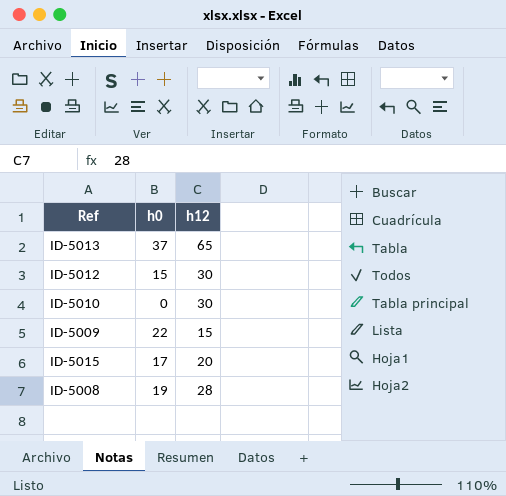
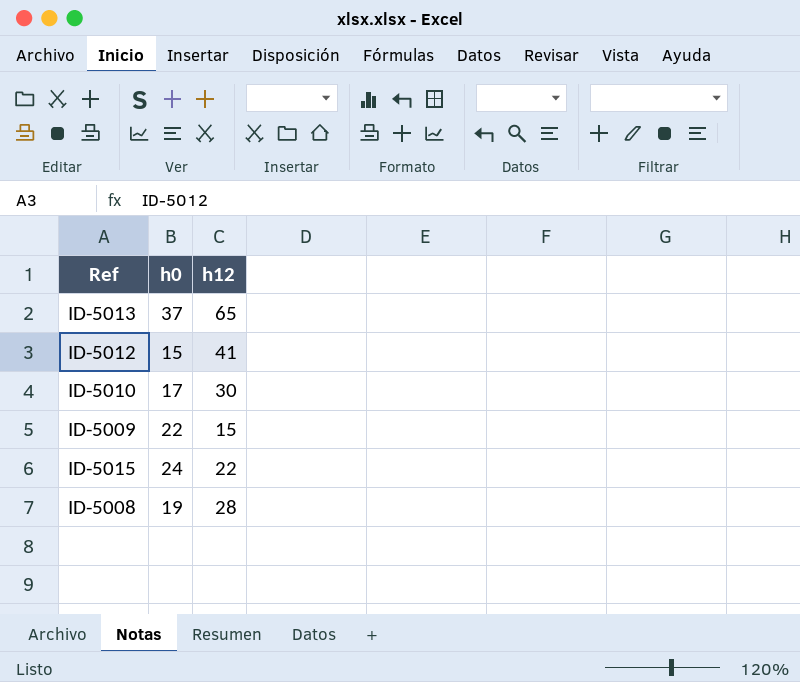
ID-5012 | h12: 30 -> 41
ID-5010 | h0: 0 -> 17
ID-5015 | h0: 17 -> 24
ID-5015 | h12: 20 -> 22

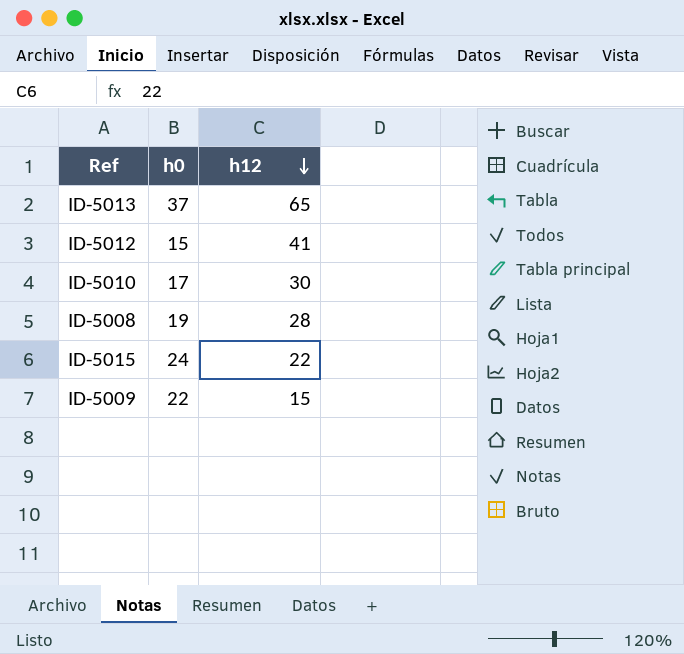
row order: none -> h12 descending

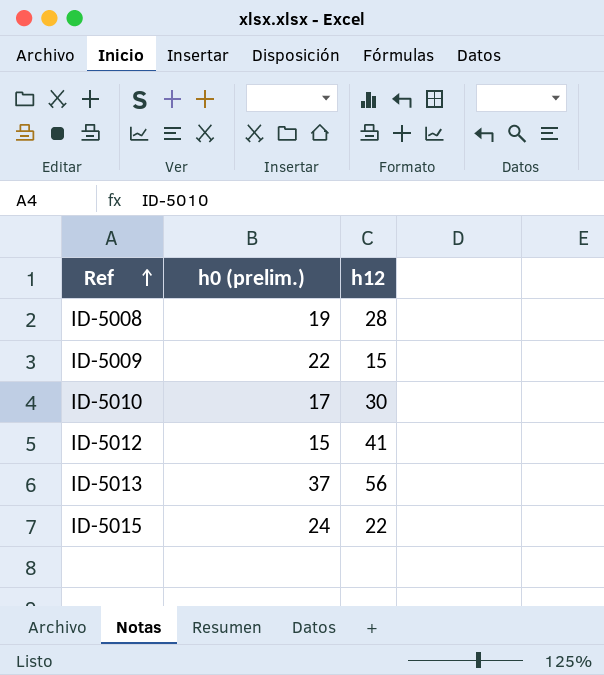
row order: h12 descending -> Ref ascending
column name: h0 -> h0 (prelim.)
ID-5013 | h12: 65 -> 56

